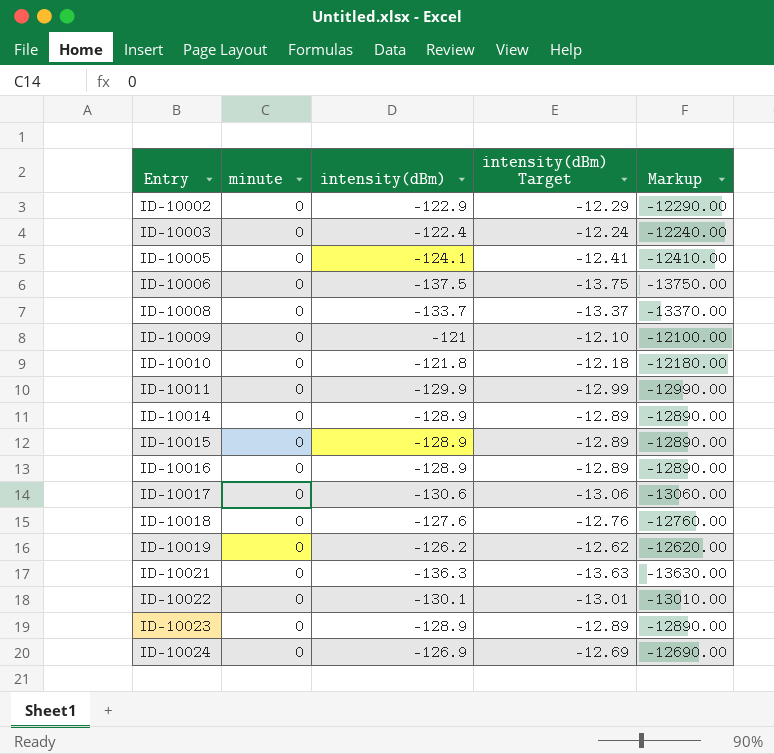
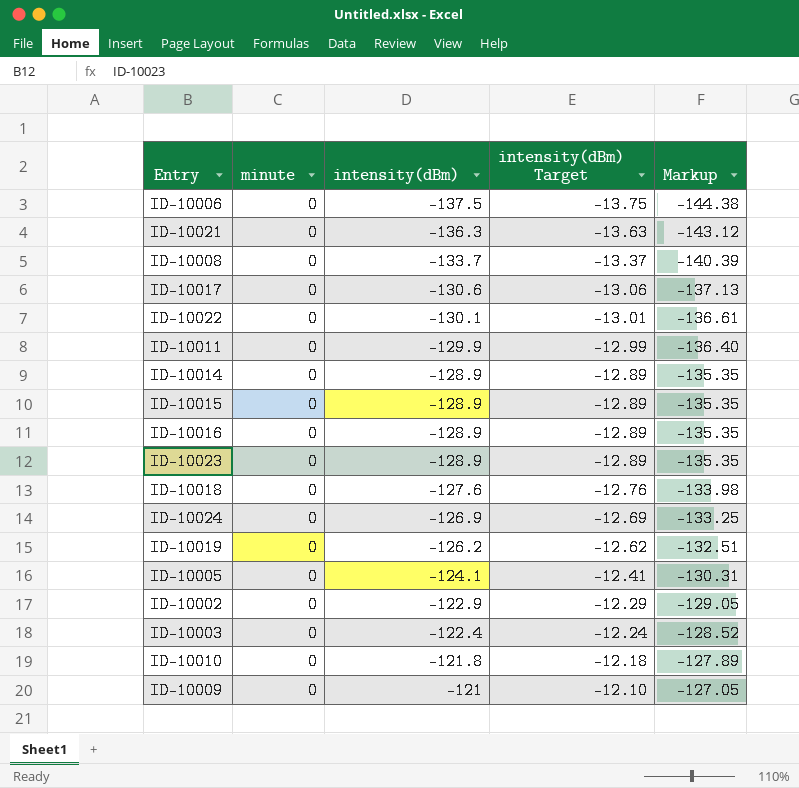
row order: Entry ascending -> intensity(dBm) ascending
column Markup | formula: [intensity(dBm)] * 100 -> [intensity(dBm)] * 1.05

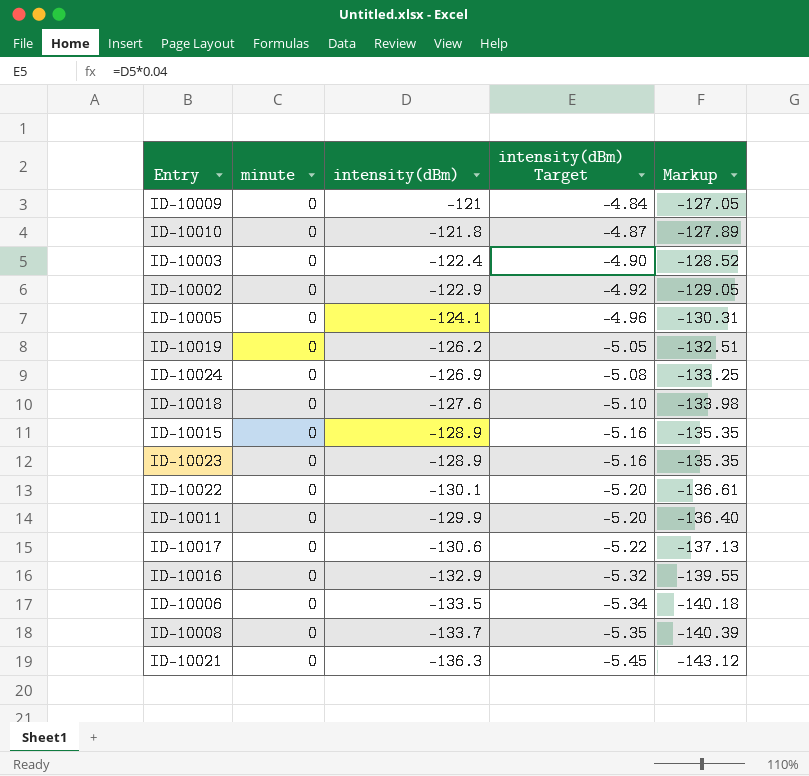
row order: intensity(dBm) ascending -> intensity(dBm) Target descending
column intensity(dBm) Target | formula: [intensity(dBm)] * 0.1 -> [intensity(dBm)] * 0.04
row ID-10014: 0 | -128.9 | -12.89 | -135.35 -> none
ID-10016 | intensity(dBm): -128.9 -> -132.9
ID-10016 | Markup: -135.35 -> -139.55
ID-10006 | intensity(dBm): -137.5 -> -133.5
ID-10006 | Markup: -144.38 -> -140.18

